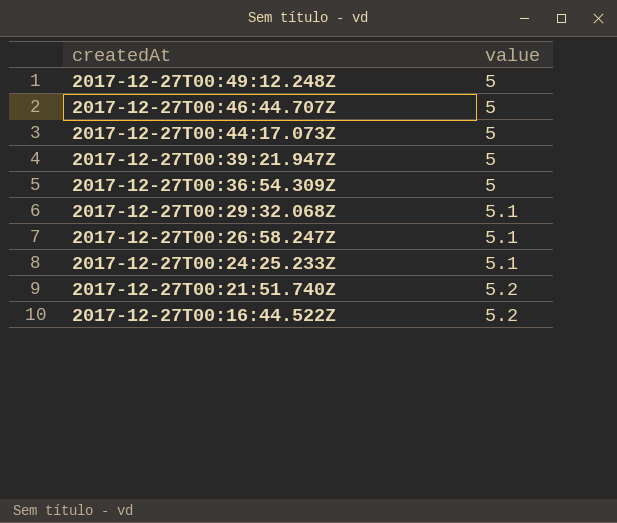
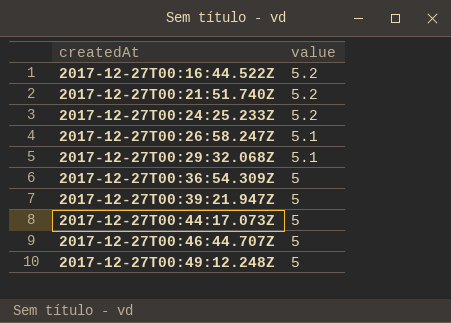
row order: createdAt descending -> createdAt ascending
2017-12-27T00:24:25.233Z | value: 5.1 -> 5.2

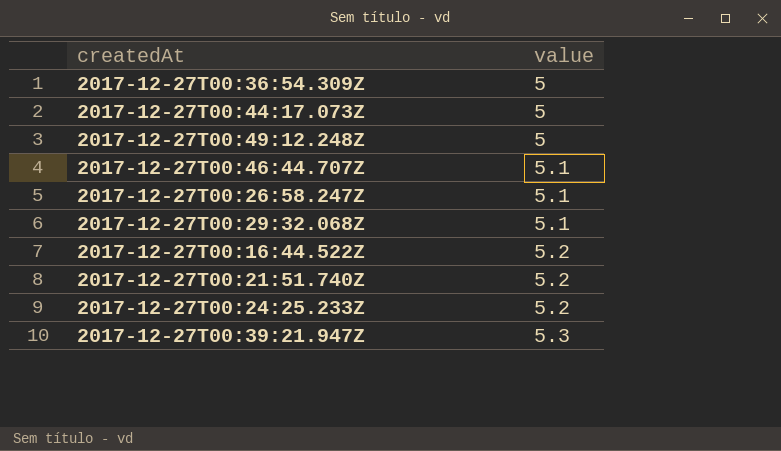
row order: createdAt ascending -> value ascending
2017-12-27T00:46:44.707Z | value: 5 -> 5.1
2017-12-27T00:39:21.947Z | value: 5 -> 5.3

